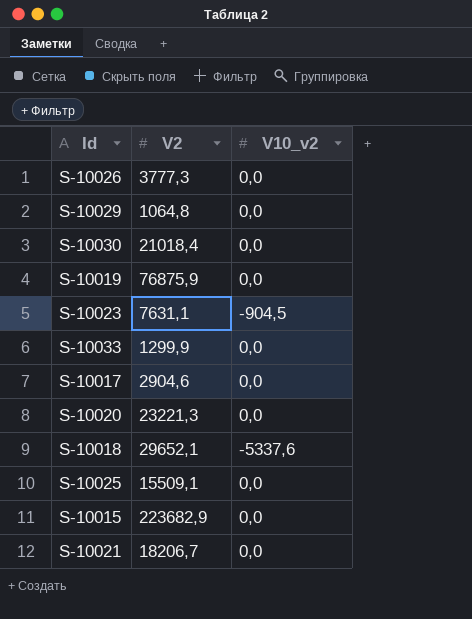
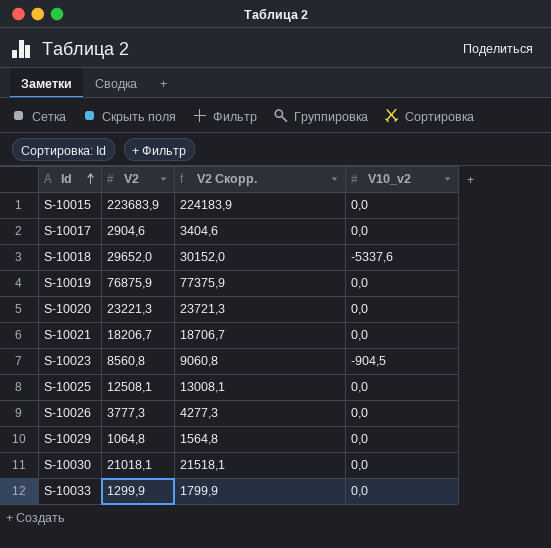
row order: none -> Id ascending
column V2 Скорр. | formula: none -> [V2] + 500
S-10015 | V2: 223682,9 -> 223683,9
S-10018 | V2: 29652,1 -> 29652,0
S-10023 | V2: 7631,1 -> 8560,8
S-10025 | V2: 15509,1 -> 12508,1
S-10030 | V2: 21018,4 -> 21018,1

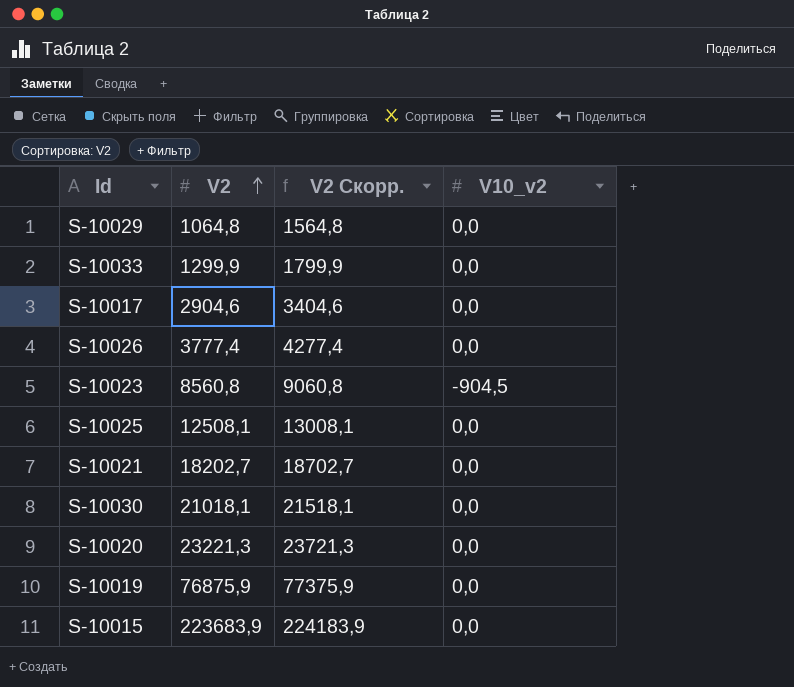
row order: Id ascending -> V2 ascending
row S-10018: 29652,0 | 30152,0 | -5337,6 -> none
S-10026 | V2: 3777,3 -> 3777,4
S-10026 | V2 Скорр.: 4277,3 -> 4277,4
S-10021 | V2: 18206,7 -> 18202,7
S-10021 | V2 Скорр.: 18706,7 -> 18702,7

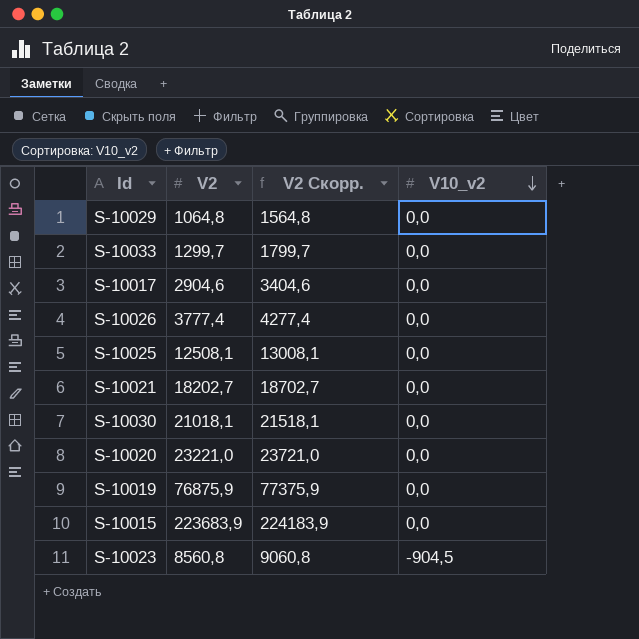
row order: V2 ascending -> V10_v2 descending
S-10033 | V2: 1299,9 -> 1299,7
S-10033 | V2 Скорр.: 1799,9 -> 1799,7
S-10020 | V2: 23221,3 -> 23221,0
S-10020 | V2 Скорр.: 23721,3 -> 23721,0

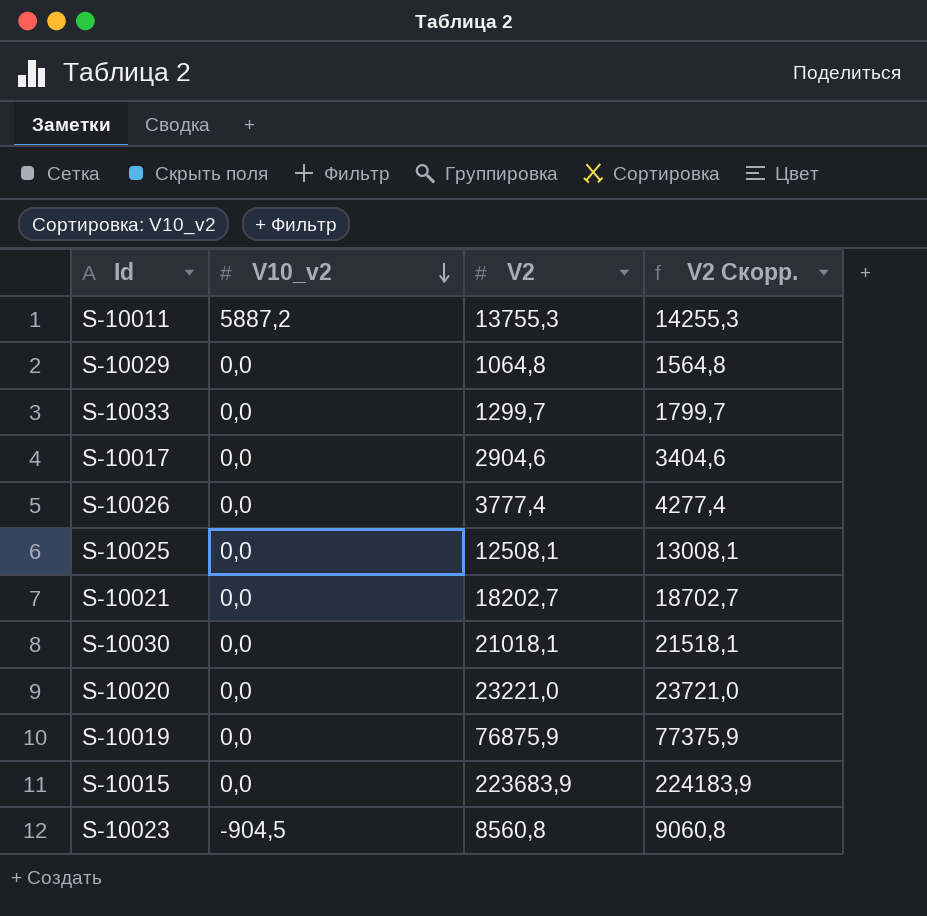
column V10_v2 | position: 4 -> 2
row S-10011: none -> 5887,2 | 13755,3 | 14255,3

